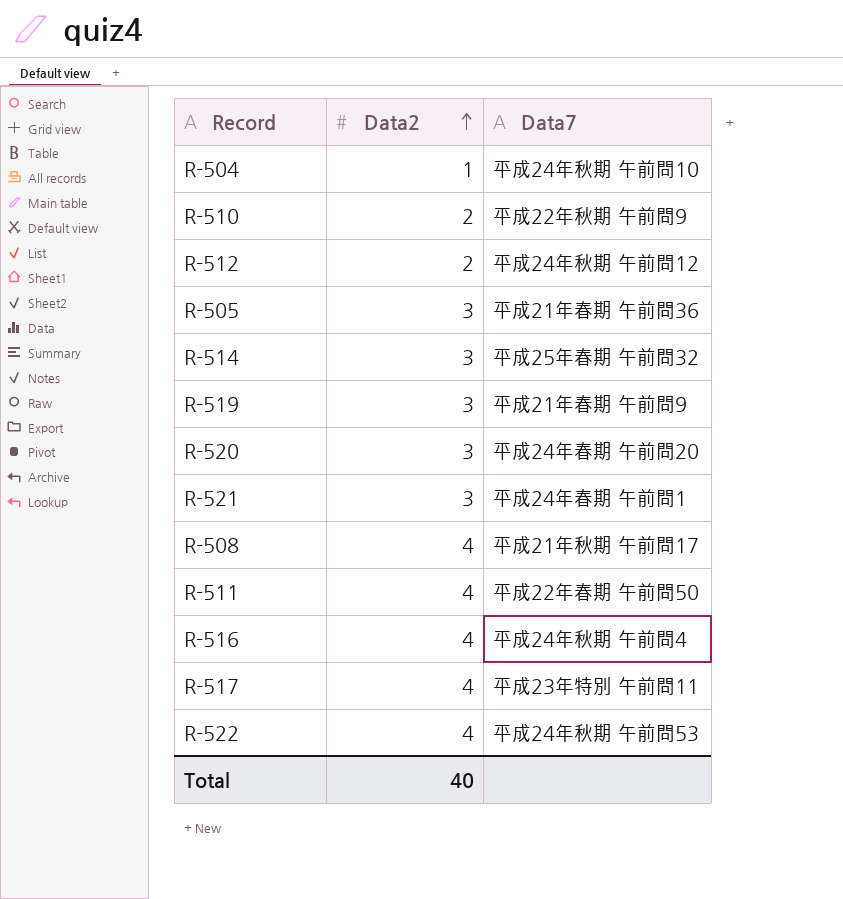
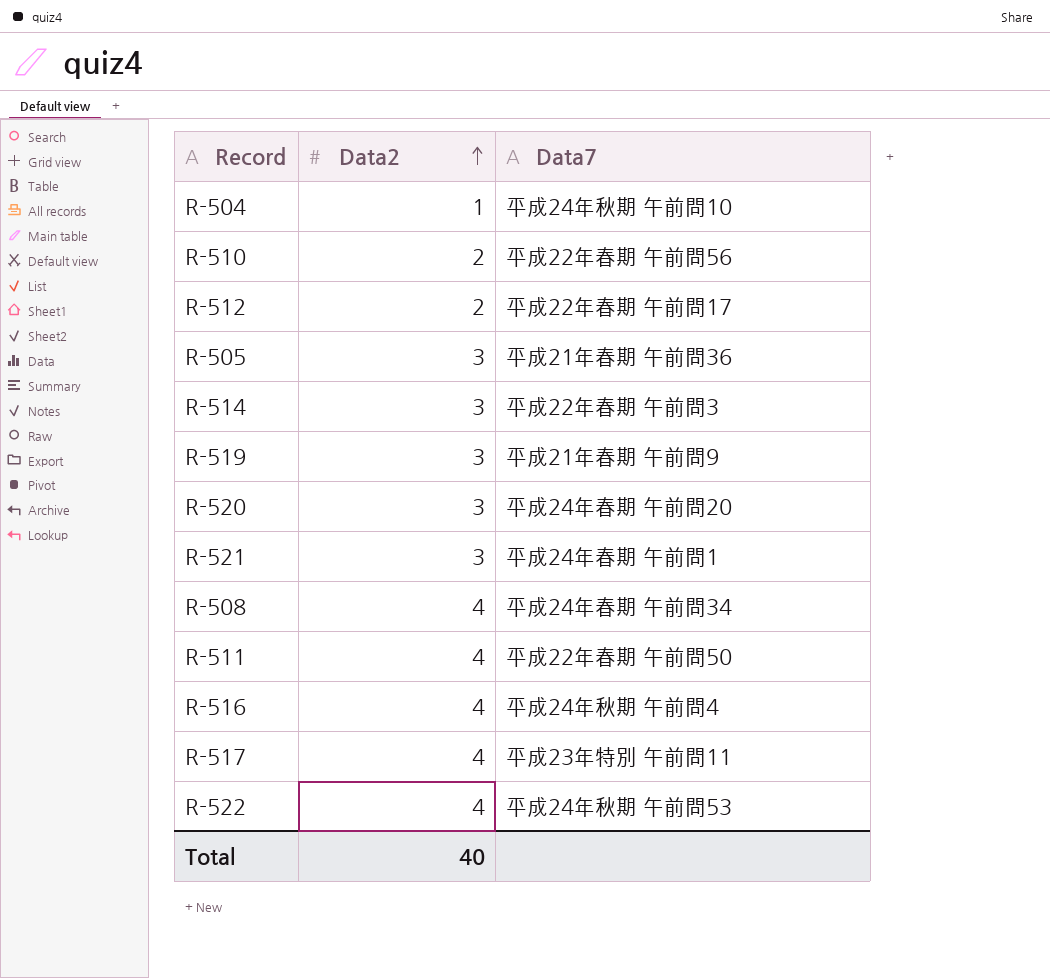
R-510 | Data7: 平成22年秋期 午前問9 -> 平成22年春期 午前問56
R-512 | Data7: 平成24年秋期 午前問12 -> 平成22年春期 午前問17
R-514 | Data7: 平成25年春期 午前問32 -> 平成22年春期 午前問3
R-508 | Data7: 平成21年秋期 午前問17 -> 平成24年春期 午前問34

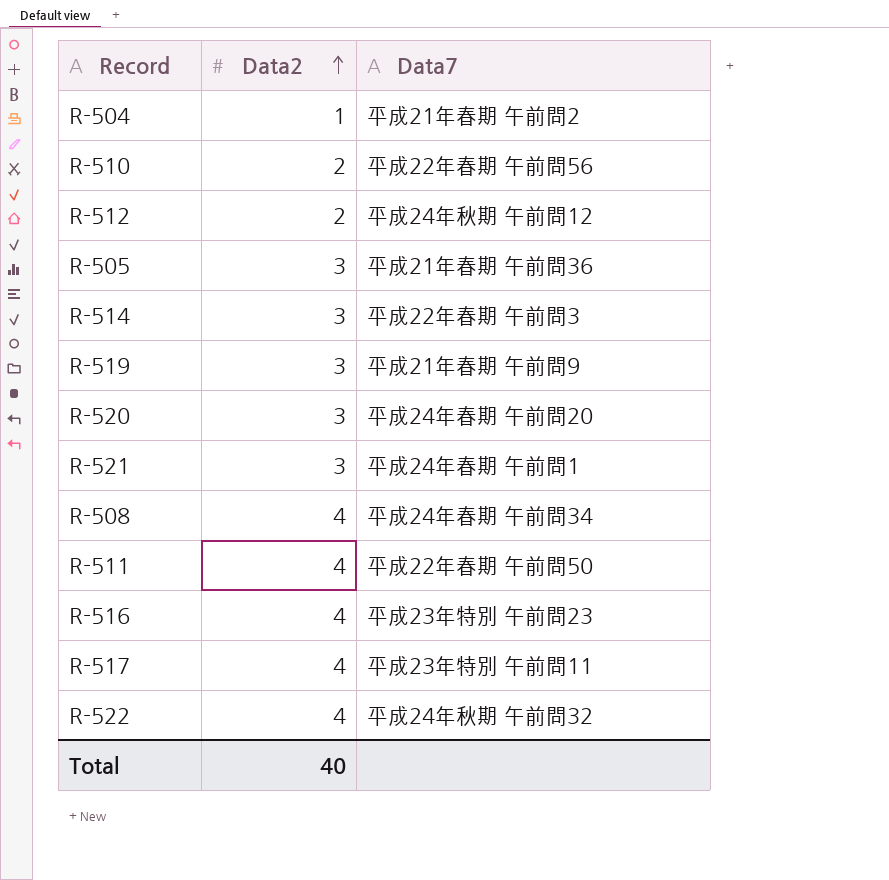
R-504 | Data7: 平成24年秋期 午前問10 -> 平成21年春期 午前問2
R-512 | Data7: 平成22年春期 午前問17 -> 平成24年秋期 午前問12
R-516 | Data7: 平成24年秋期 午前問4 -> 平成23年特別 午前問23
R-522 | Data7: 平成24年秋期 午前問53 -> 平成24年秋期 午前問32

